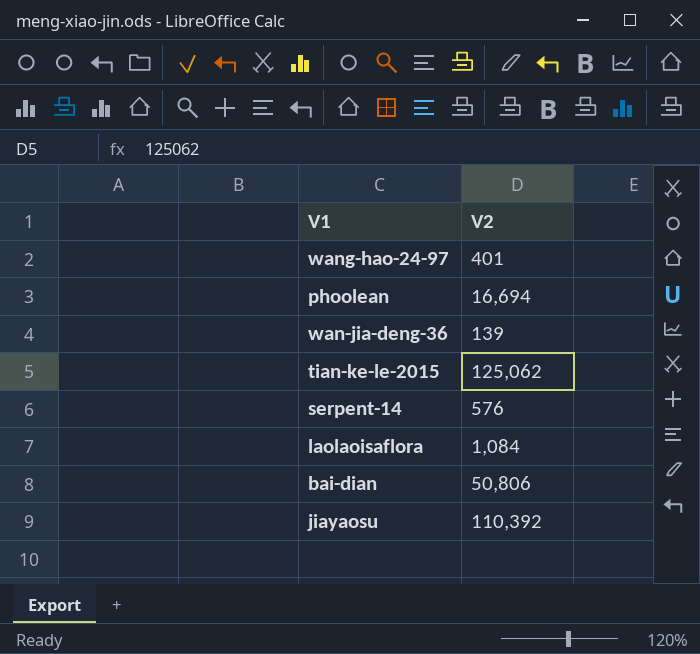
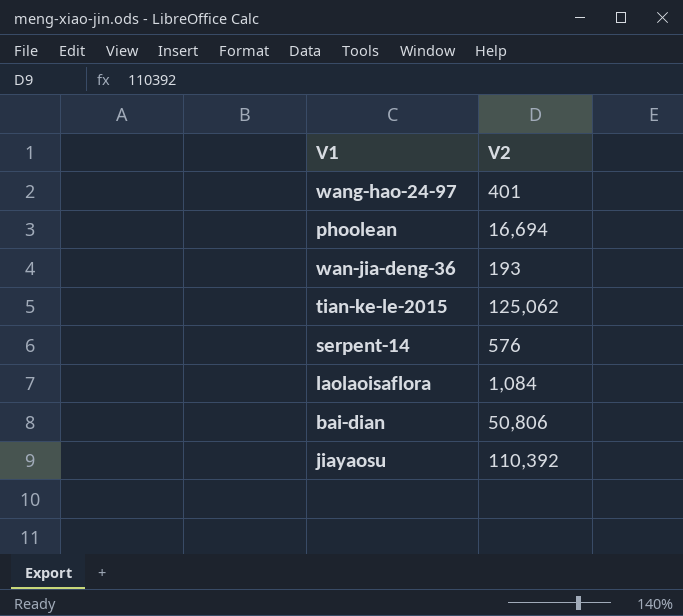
wan-jia-deng-36 | V2: 139 -> 193

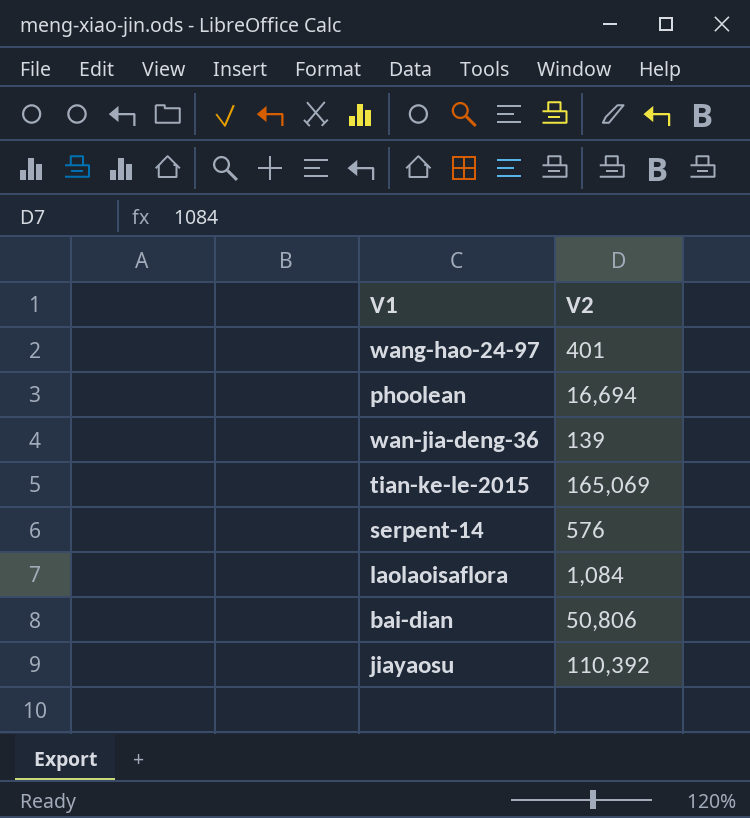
wan-jia-deng-36 | V2: 193 -> 139
tian-ke-le-2015 | V2: 125,062 -> 165,069

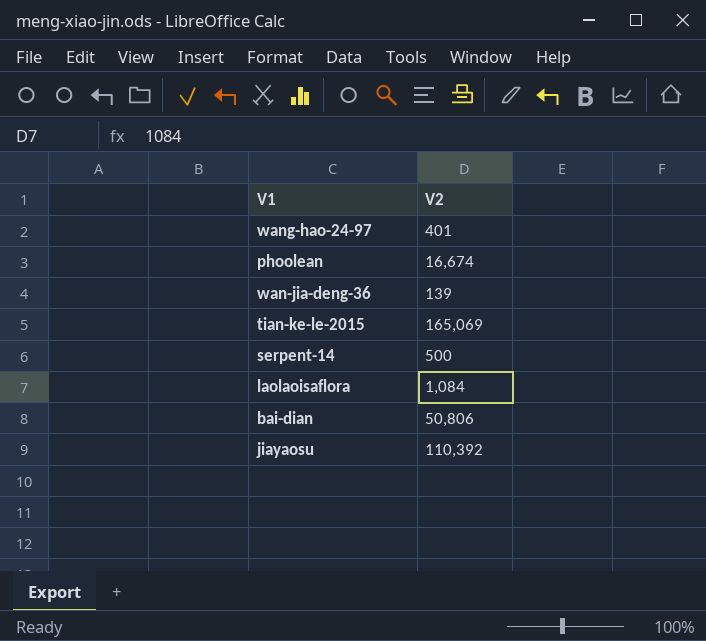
phoolean | V2: 16,694 -> 16,674
serpent-14 | V2: 576 -> 500

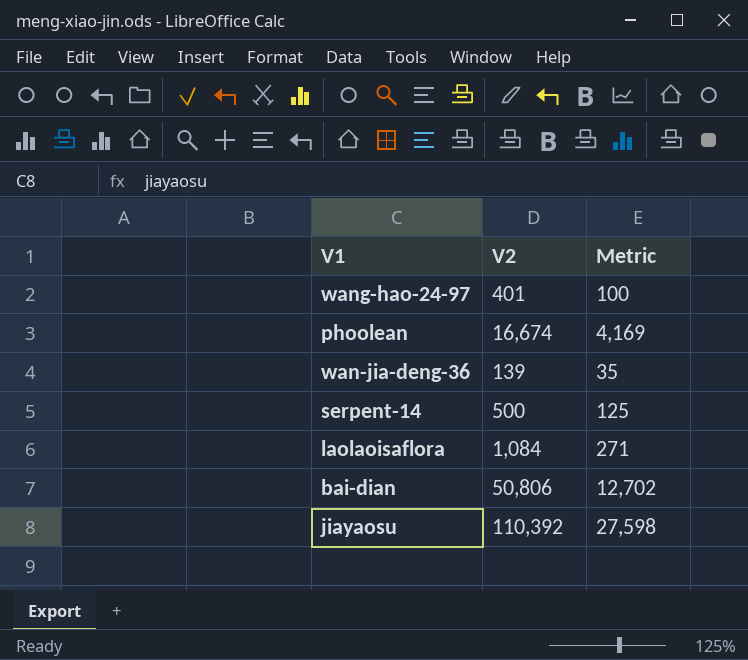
column Metric | formula: none -> [V2] * 0.25
row tian-ke-le-2015: 165,069 -> none

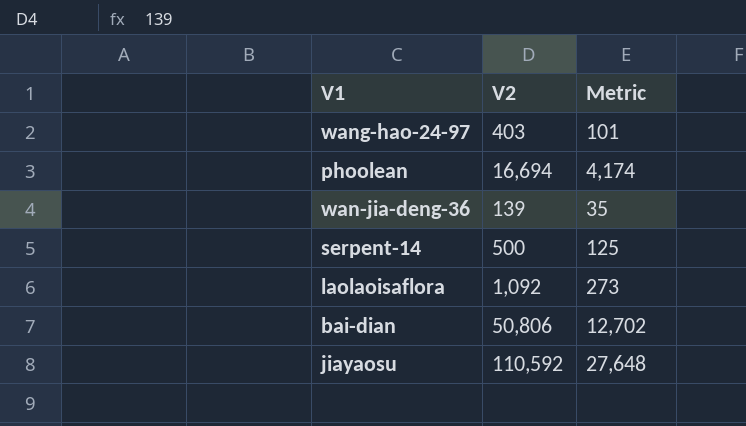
wang-hao-24-97 | V2: 401 -> 403
wang-hao-24-97 | Metric: 100 -> 101
phoolean | V2: 16,674 -> 16,694
phoolean | Metric: 4,169 -> 4,174
laolaoisaflora | V2: 1,084 -> 1,092
laolaoisaflora | Metric: 271 -> 273
jiayaosu | V2: 110,392 -> 110,592
jiayaosu | Metric: 27,598 -> 27,648

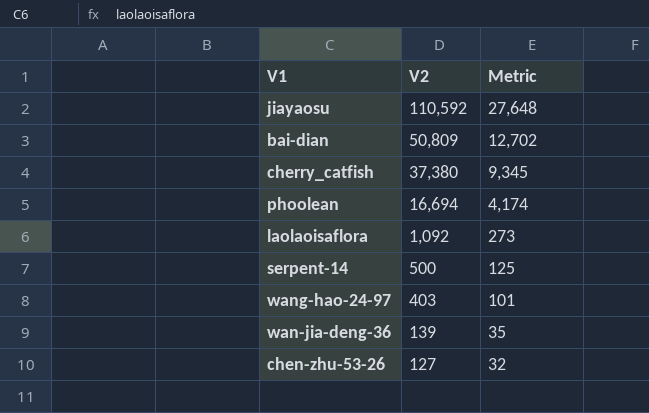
row order: none -> V2 descending
bai-dian | V2: 50,806 -> 50,809
row cherry_catfish: none -> 37,380 | 9,345
row chen-zhu-53-26: none -> 127 | 32

